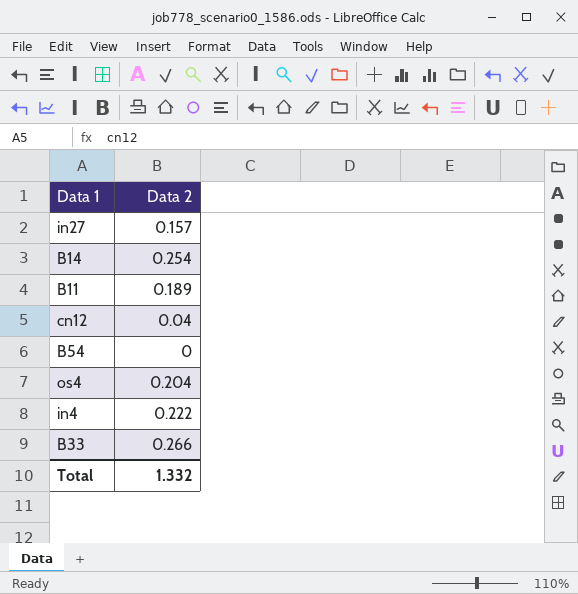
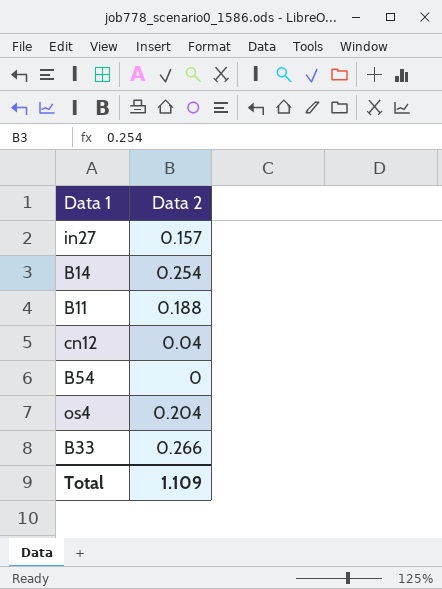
row in4: 0.222 -> none
B11 | Data 2: 0.189 -> 0.188
Total | Data 2: 1.332 -> 1.109

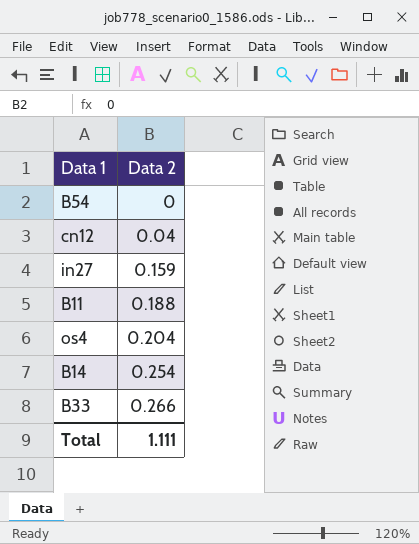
row order: none -> Data 2 ascending
in27 | Data 2: 0.157 -> 0.159
Total | Data 2: 1.109 -> 1.111

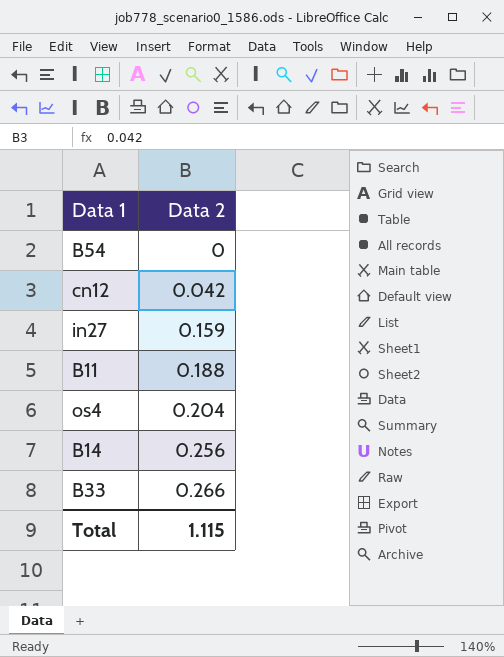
cn12 | Data 2: 0.04 -> 0.042
B14 | Data 2: 0.254 -> 0.256
Total | Data 2: 1.111 -> 1.115

